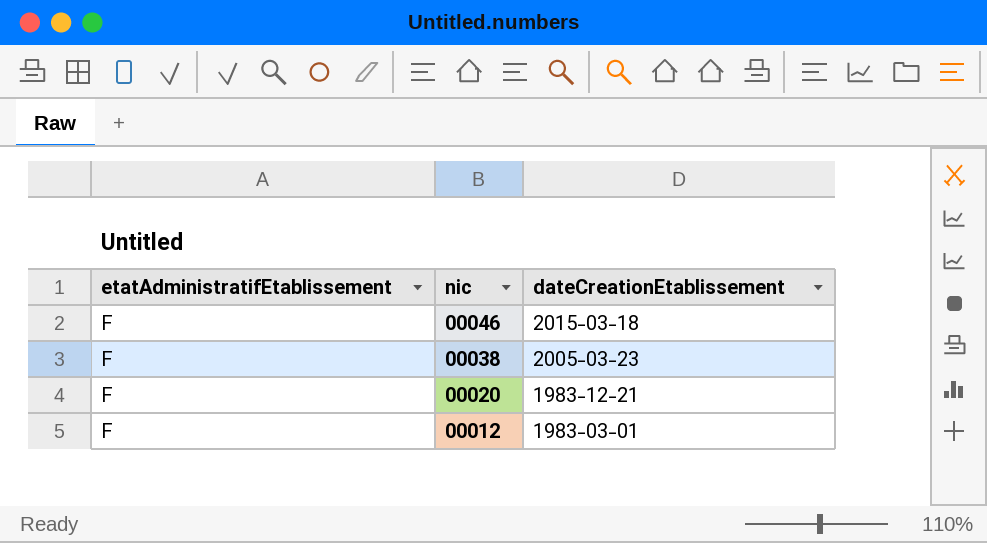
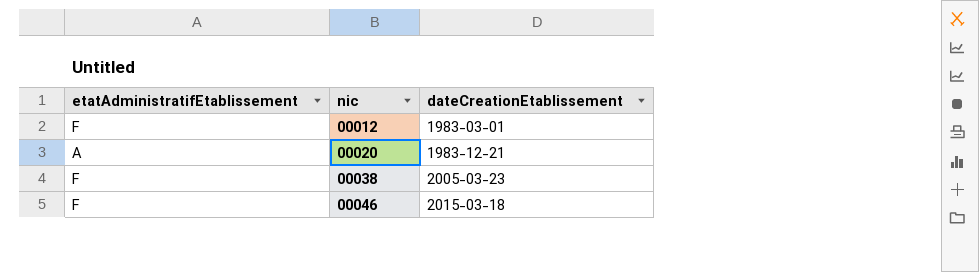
row order: nic descending -> nic ascending
00020 | etatAdministratifEtablissement: F -> A

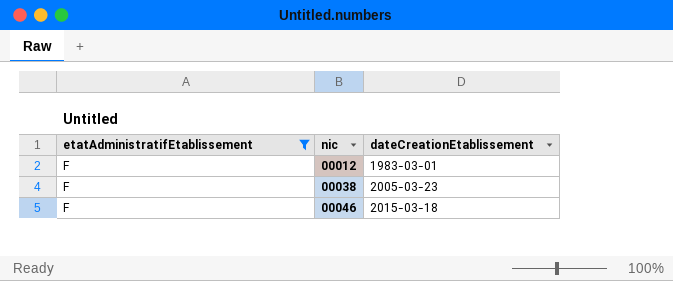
filter: none -> etatAdministratifEtablissement = F

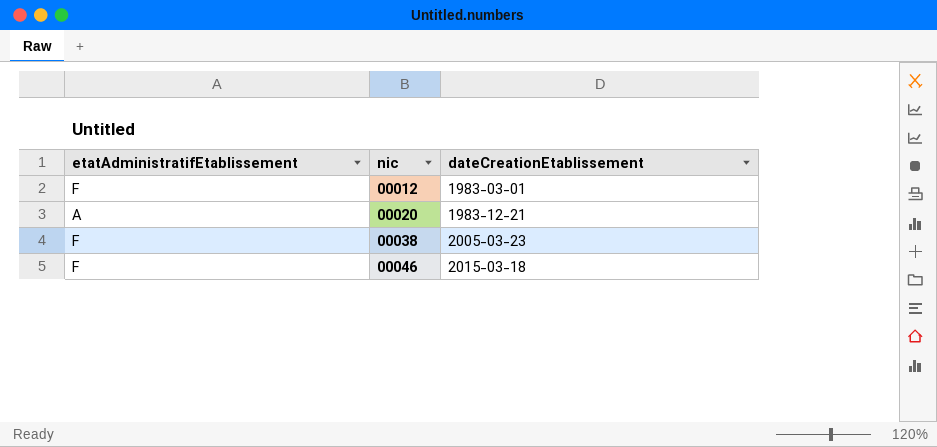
filter: etatAdministratifEtablissement = F -> none

